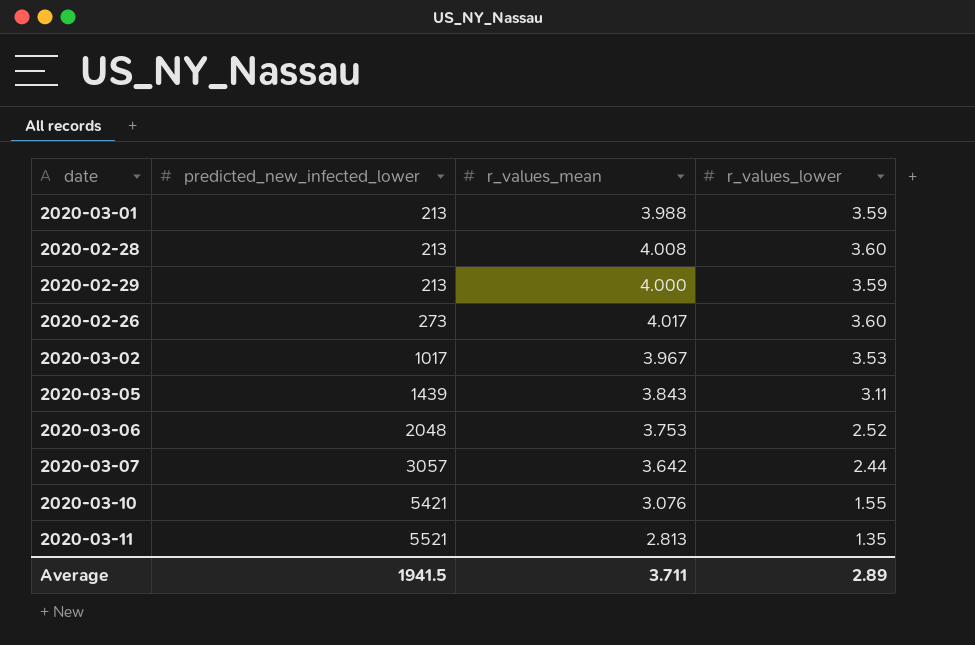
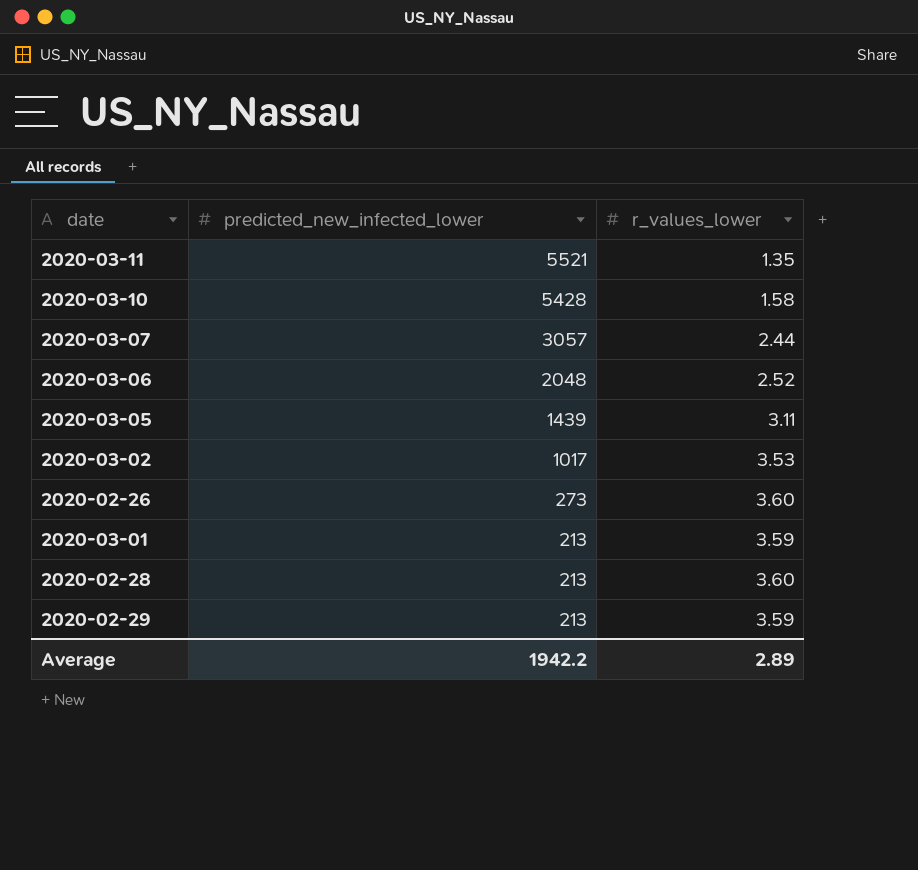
row order: predicted_new_infected_lower ascending -> predicted_new_infected_lower descending
column r_values_mean | position: 3 -> none
2020-03-10 | predicted_new_infected_lower: 5421 -> 5428
2020-03-10 | r_values_lower: 1.55 -> 1.58
Average | predicted_new_infected_lower: 1941.5 -> 1942.2

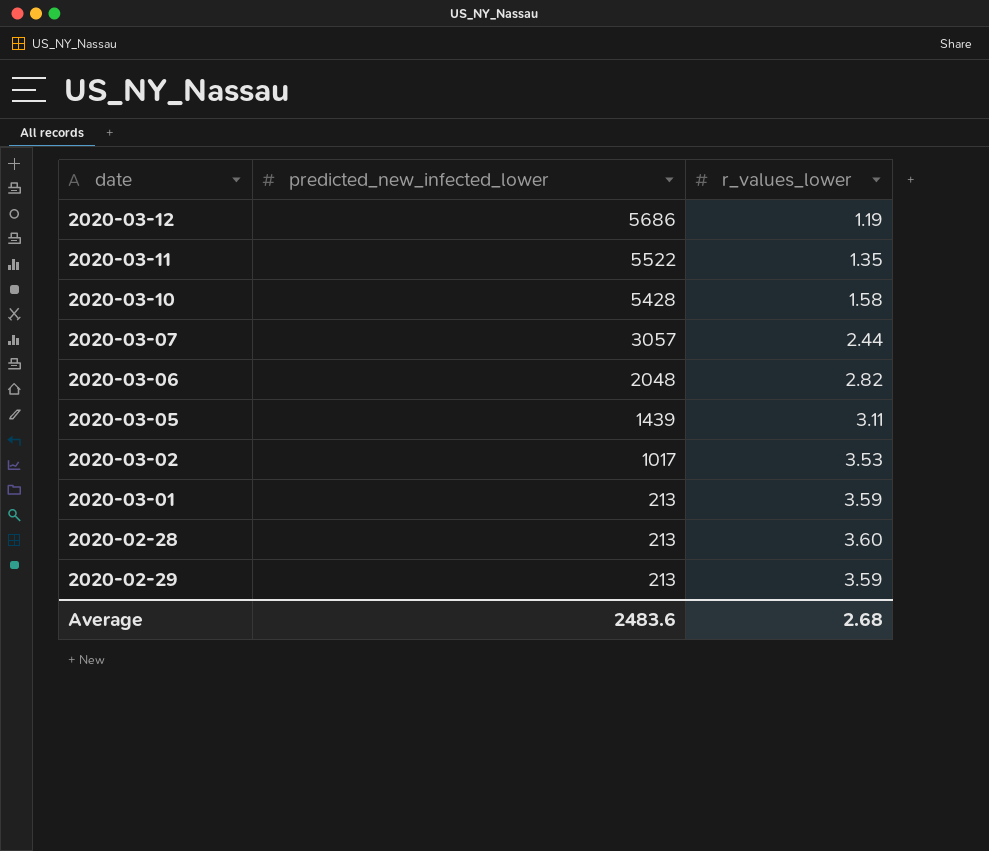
row 2020-02-26: 273 | 3.60 -> none
row 2020-03-12: none -> 5686 | 1.19
2020-03-11 | predicted_new_infected_lower: 5521 -> 5522
2020-03-06 | r_values_lower: 2.52 -> 2.82
Average | predicted_new_infected_lower: 1942.2 -> 2483.6
Average | r_values_lower: 2.89 -> 2.68

